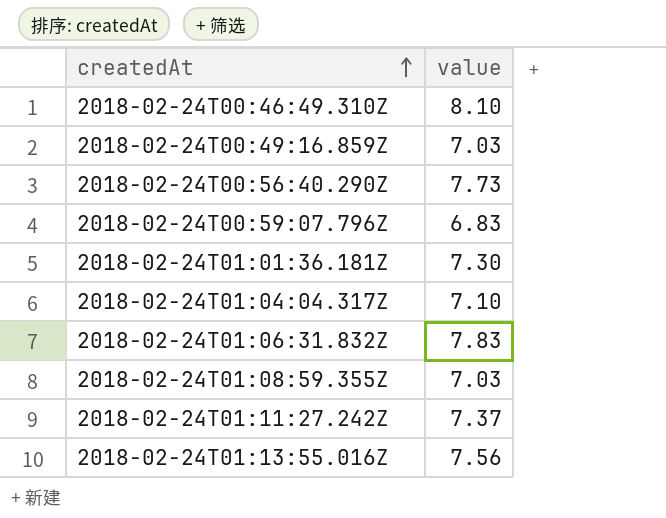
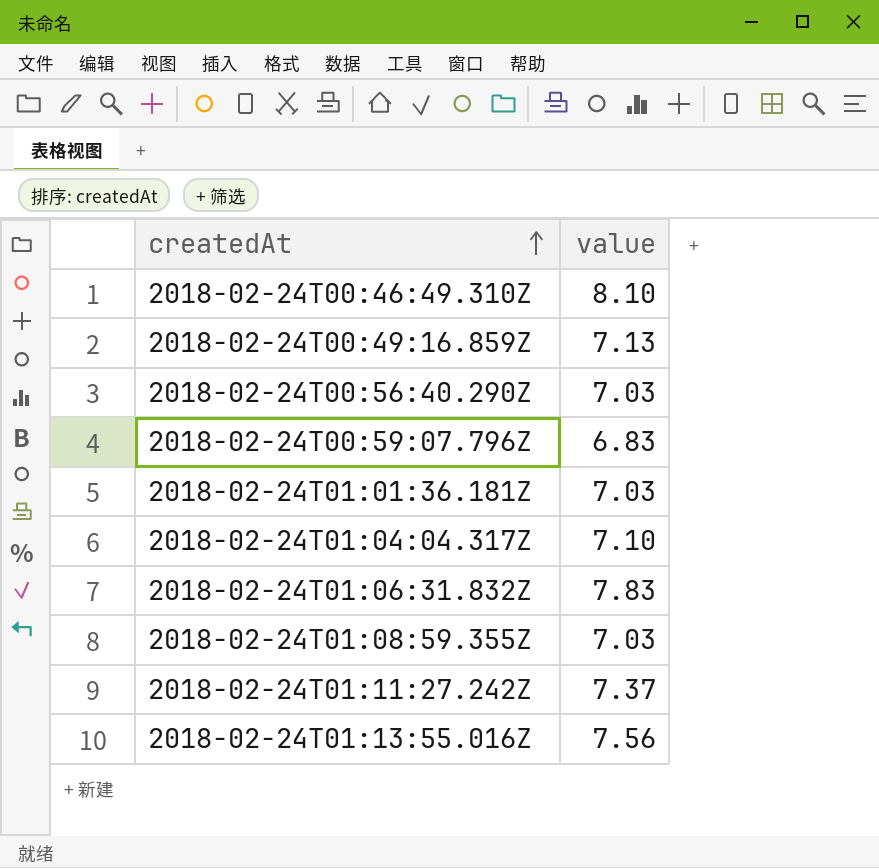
2018-02-24T00:49:16.859Z | value: 7.03 -> 7.13
2018-02-24T00:56:40.290Z | value: 7.73 -> 7.03
2018-02-24T01:01:36.181Z | value: 7.30 -> 7.03

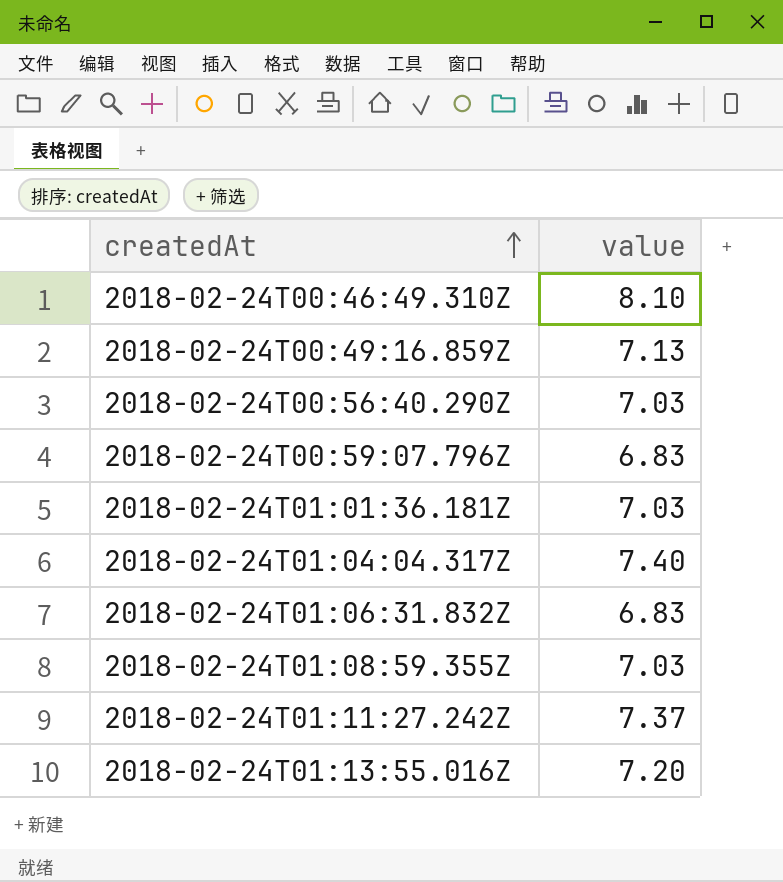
2018-02-24T01:04:04.317Z | value: 7.10 -> 7.40
2018-02-24T01:06:31.832Z | value: 7.83 -> 6.83
2018-02-24T01:13:55.016Z | value: 7.56 -> 7.20

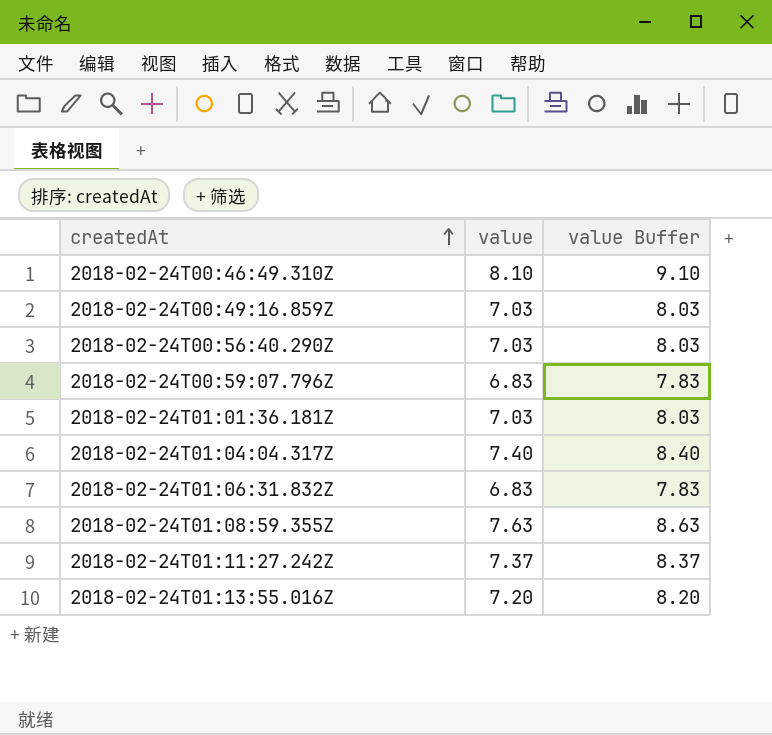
column value Buffer | formula: none -> [value] + 1
2018-02-24T00:49:16.859Z | value: 7.13 -> 7.03
2018-02-24T01:08:59.355Z | value: 7.03 -> 7.63

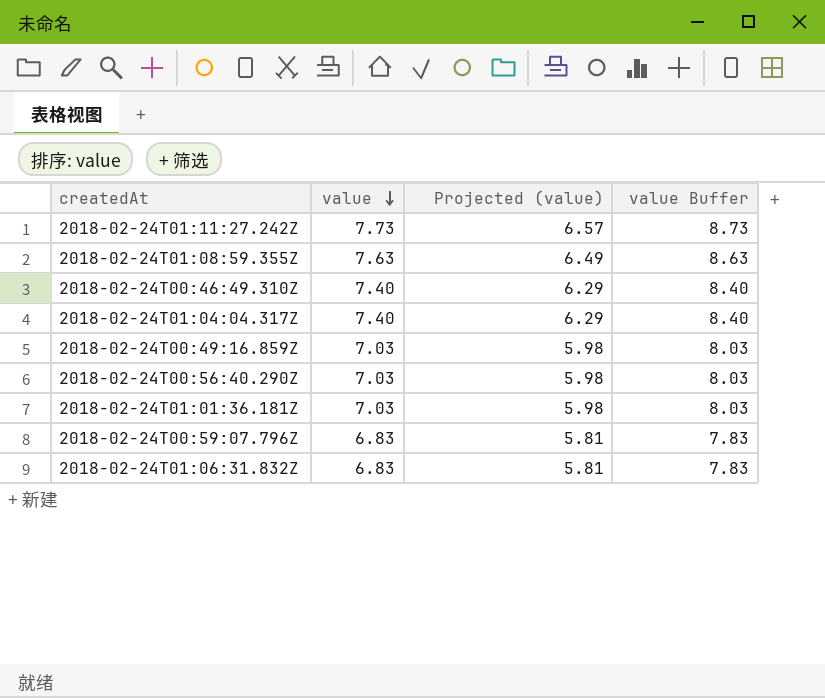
row order: createdAt ascending -> value descending
column Projected (value) | formula: none -> [value] * 0.85
row 2018-02-24T01:13:55.016Z: 7.20 | 8.20 -> none
2018-02-24T01:11:27.242Z | value: 7.37 -> 7.73
2018-02-24T01:11:27.242Z | value Buffer: 8.37 -> 8.73
2018-02-24T00:46:49.310Z | value: 8.10 -> 7.40
2018-02-24T00:46:49.310Z | value Buffer: 9.10 -> 8.40

